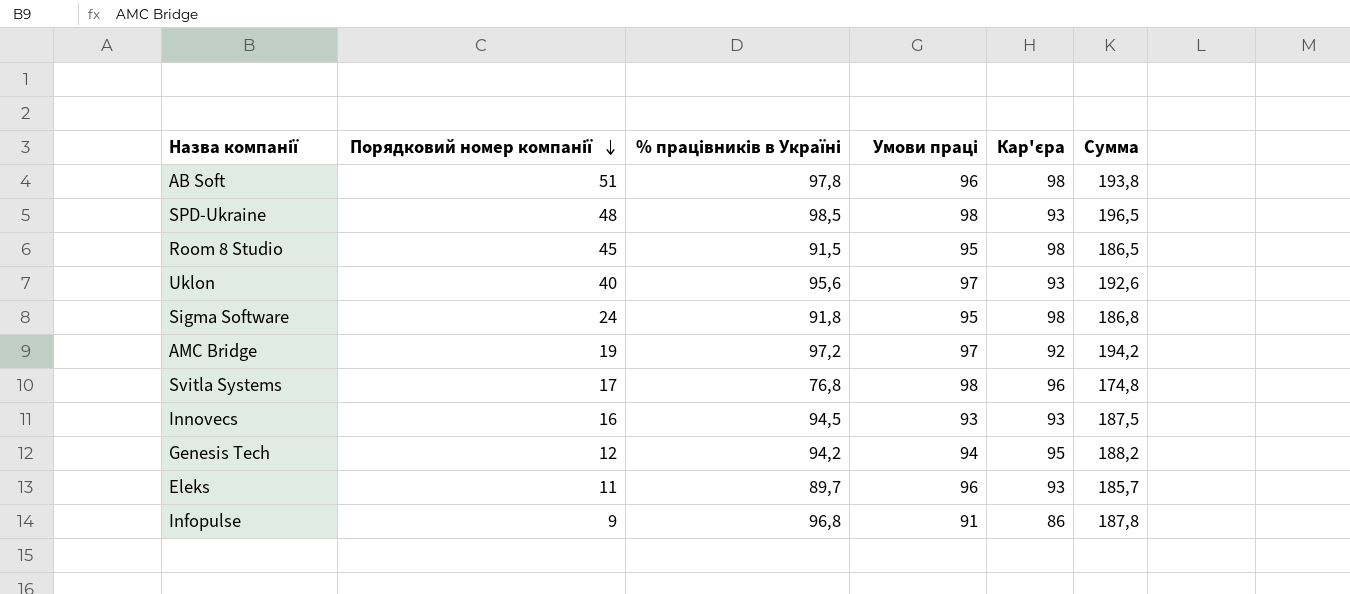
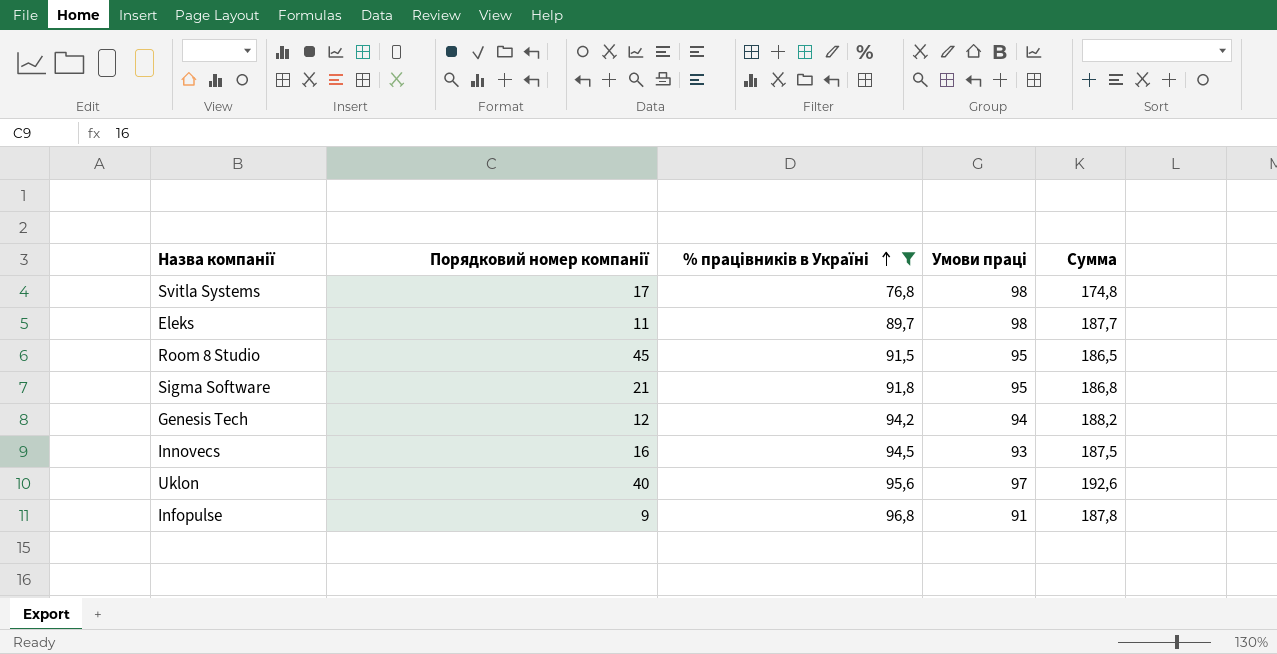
filter: none -> % працівників в Україні <= 96,8
row order: Порядковий номер компанії descending -> % працівників в Україні ascending
column Кар'єра | position: 5 -> none
Eleks | Умови праці: 96 -> 98
Eleks | Сумма: 185,7 -> 187,7
Sigma Software | Порядковий номер компанії: 24 -> 21

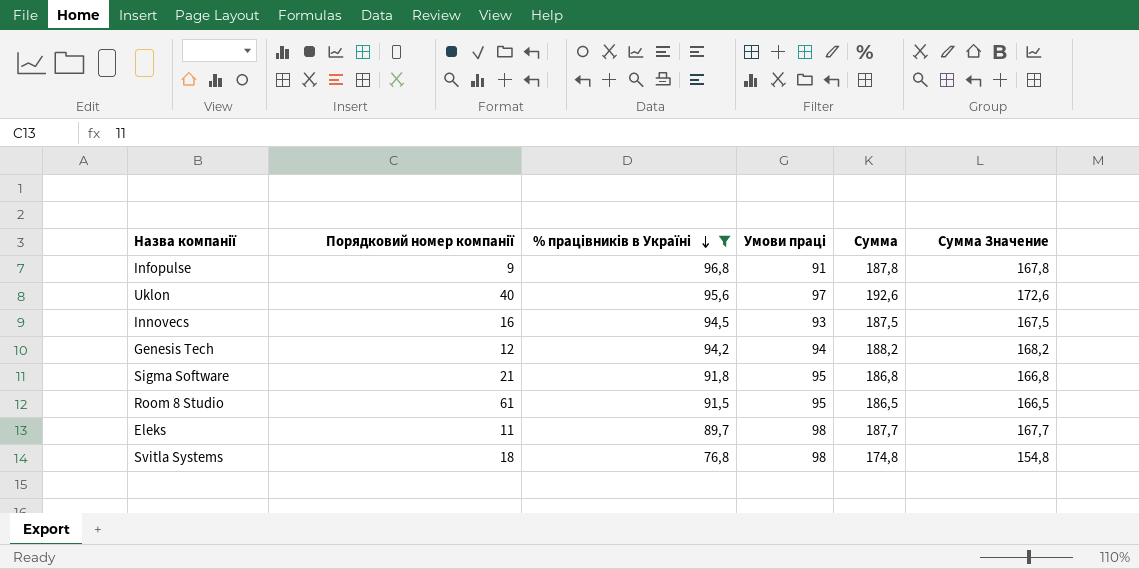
row order: % працівників в Україні ascending -> % працівників в Україні descending
column Сумма Значение | formula: none -> [Сумма] - 20
Room 8 Studio | Порядковий номер компанії: 45 -> 61
Svitla Systems | Порядковий номер компанії: 17 -> 18

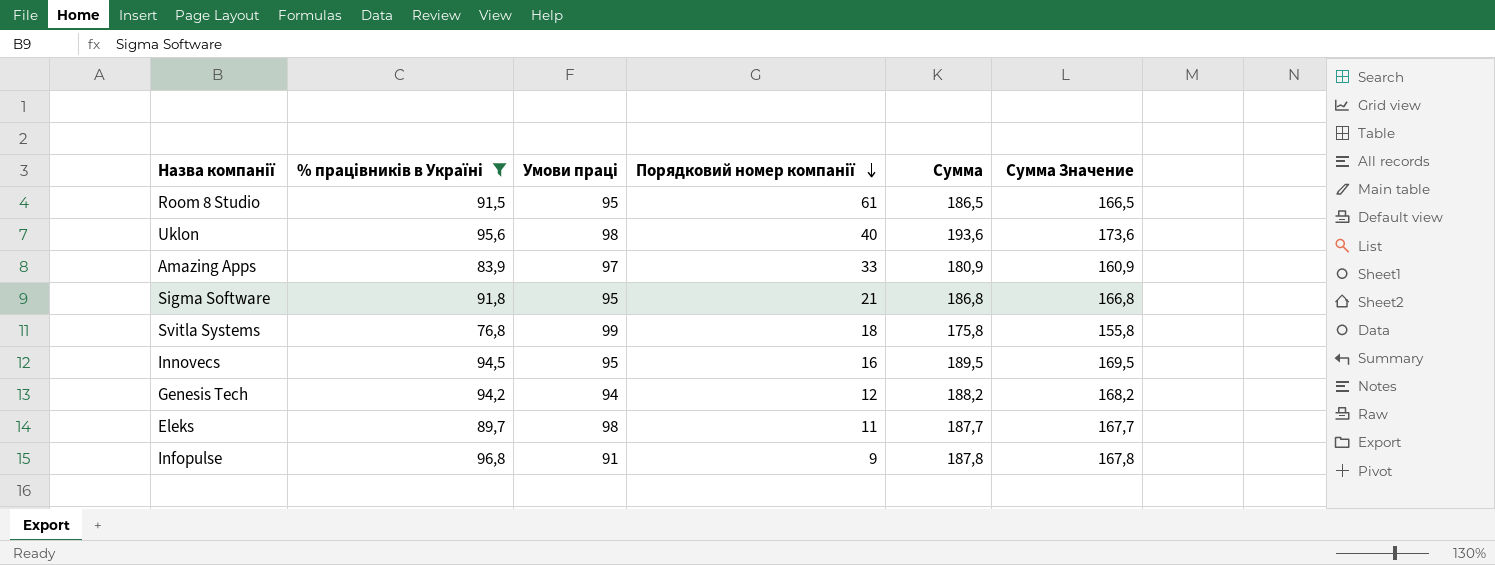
row order: % працівників в Україні descending -> Порядковий номер компанії descending
column Порядковий номер компанії | position: 2 -> 4
Uklon | Умови праці: 97 -> 98
Uklon | Сумма: 192,6 -> 193,6
Uklon | Сумма Значение: 172,6 -> 173,6
row Amazing Apps: none -> 83,9 | 97 | 33 | 180,9 | 160,9
Svitla Systems | Умови праці: 98 -> 99
Svitla Systems | Сумма: 174,8 -> 175,8
Svitla Systems | Сумма Значение: 154,8 -> 155,8
Innovecs | Умови праці: 93 -> 95
Innovecs | Сумма: 187,5 -> 189,5
Innovecs | Сумма Значение: 167,5 -> 169,5

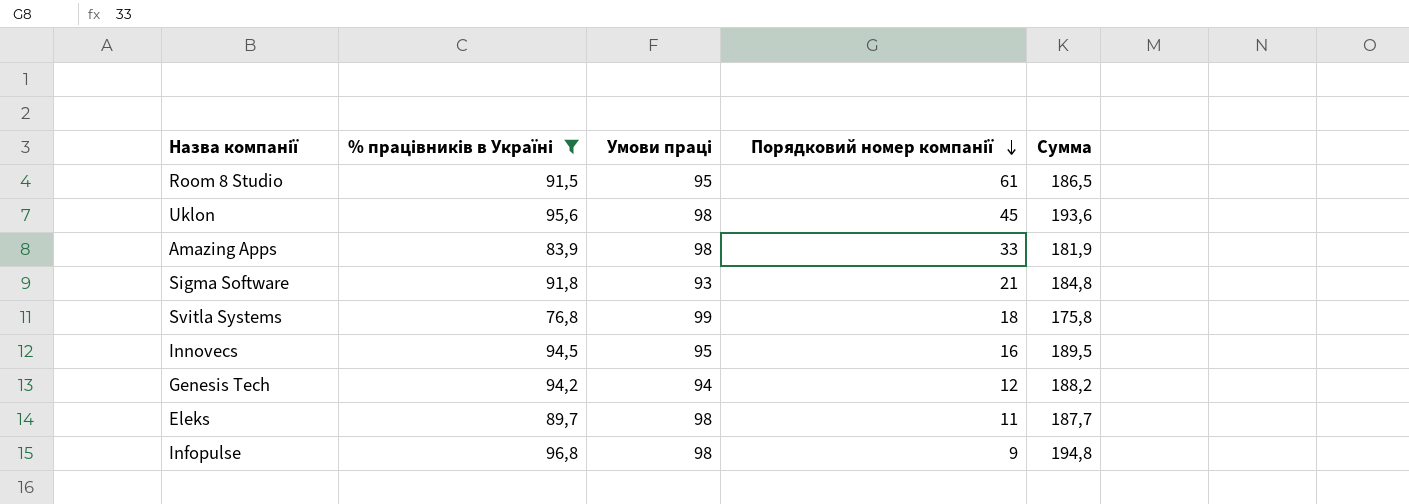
column Сумма Значение | formula: [Сумма] - 20 -> none
Uklon | Порядковий номер компанії: 40 -> 45
Amazing Apps | Умови праці: 97 -> 98
Amazing Apps | Сумма: 180,9 -> 181,9
Sigma Software | Умови праці: 95 -> 93
Sigma Software | Сумма: 186,8 -> 184,8
Infopulse | Умови праці: 91 -> 98
Infopulse | Сумма: 187,8 -> 194,8

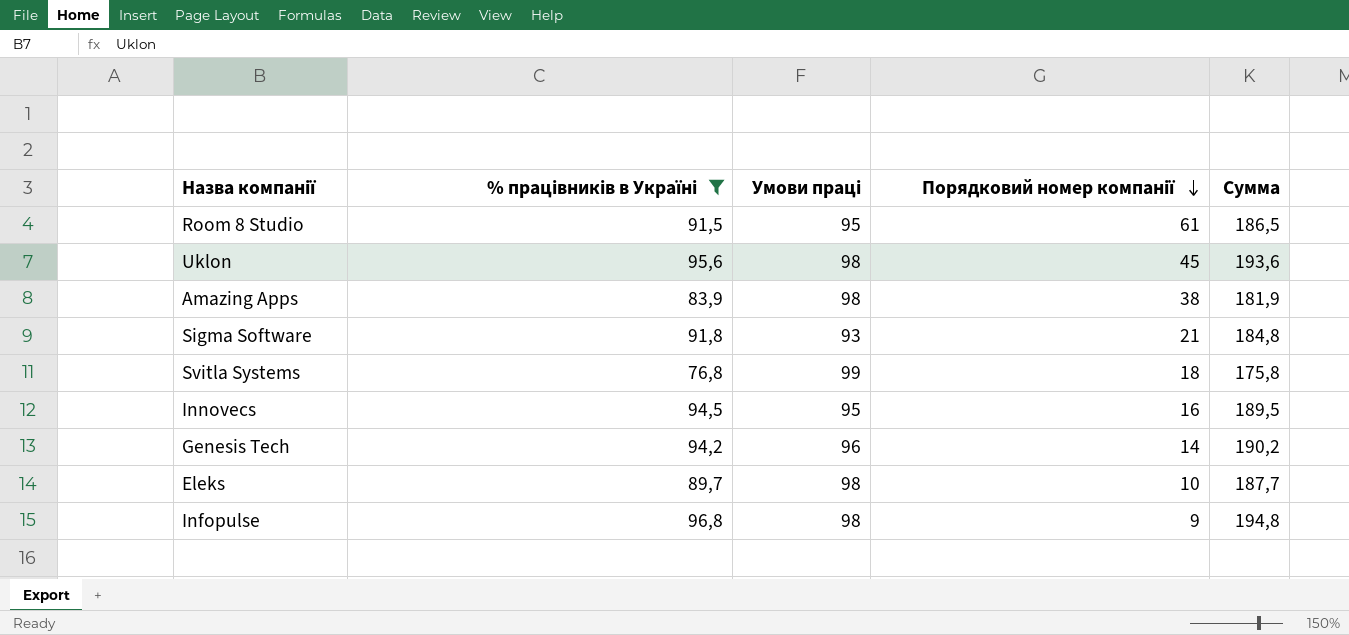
Amazing Apps | Порядковий номер компанії: 33 -> 38
Genesis Tech | Умови праці: 94 -> 96
Genesis Tech | Порядковий номер компанії: 12 -> 14
Genesis Tech | Сумма: 188,2 -> 190,2
Eleks | Порядковий номер компанії: 11 -> 10

